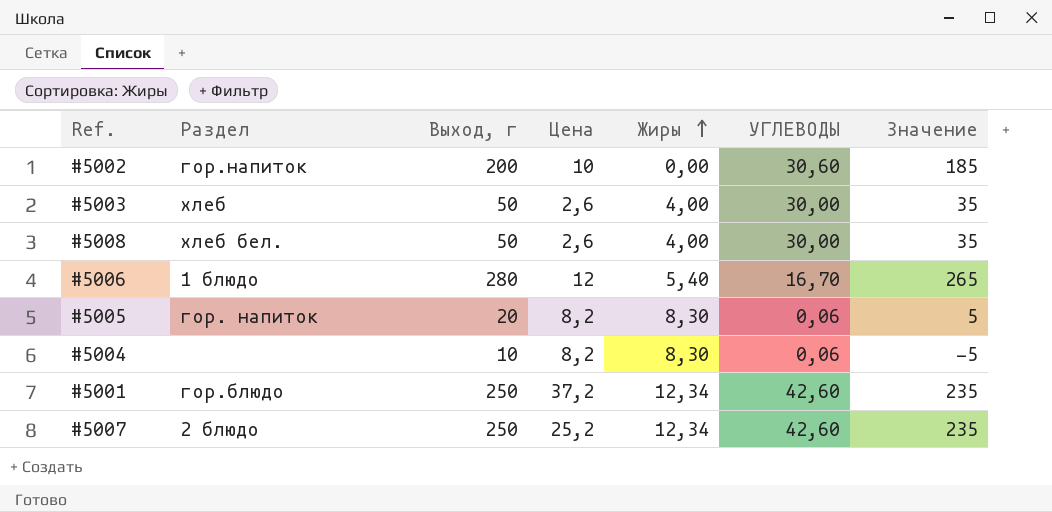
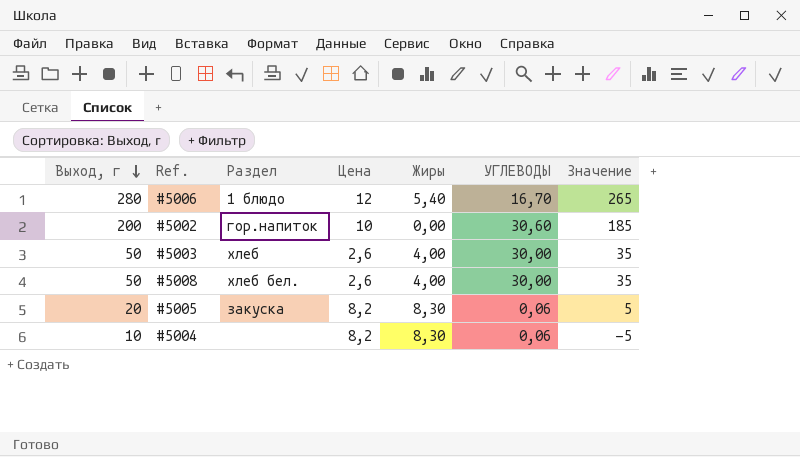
row order: Жиры ascending -> Выход, г descending
column Выход, г | position: 3 -> 1
row #5001: гор.блюдо | 250 | 37,2 | 12,34 | 42,60 | 235 -> none
row #5007: 2 блюдо | 250 | 25,2 | 12,34 | 42,60 | 235 -> none
#5005 | Раздел: гор. напиток -> закуска

